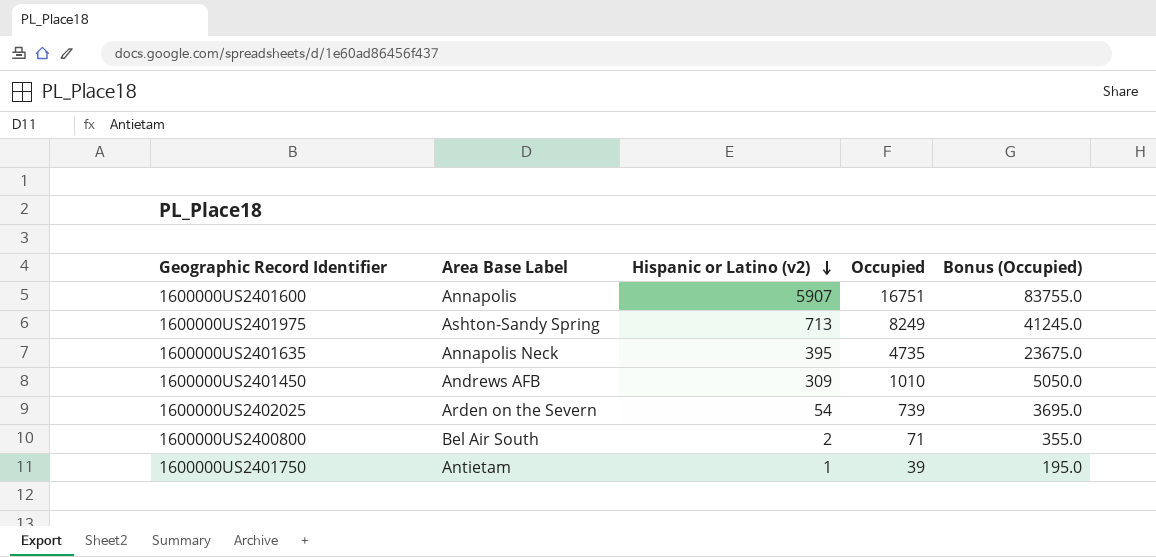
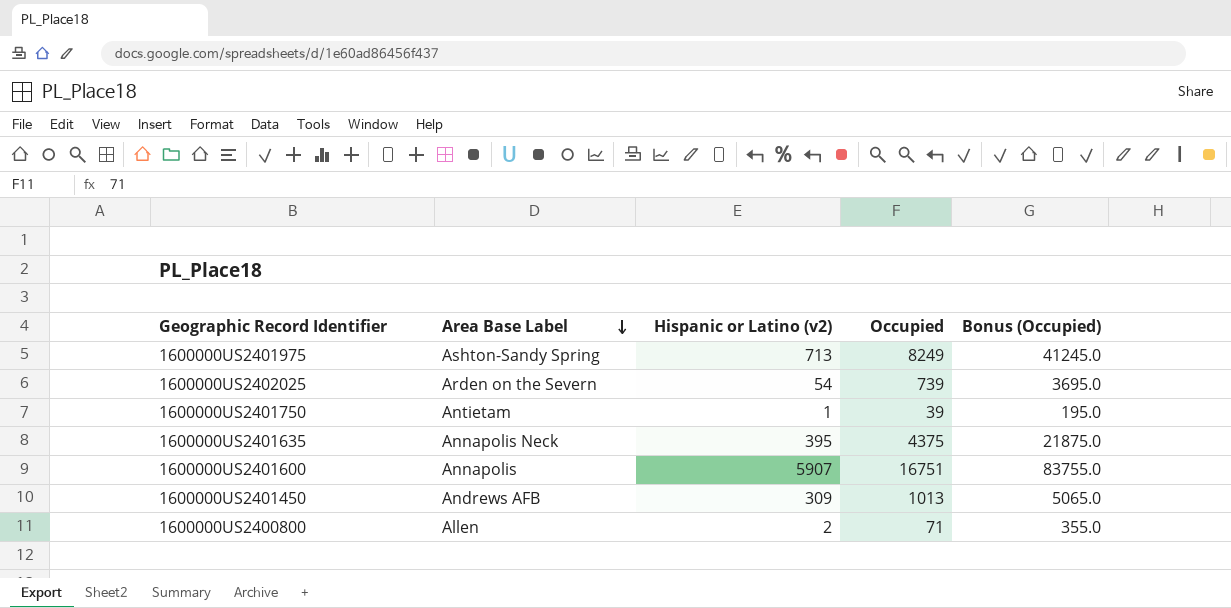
row order: Hispanic or Latino (v2) descending -> Area Base Label descending
1600000US2401635 | Occupied: 4735 -> 4375
1600000US2401635 | Bonus (Occupied): 23675.0 -> 21875.0
1600000US2401450 | Occupied: 1010 -> 1013
1600000US2401450 | Bonus (Occupied): 5050.0 -> 5065.0
1600000US2400800 | Area Base Label: Bel Air South -> Allen

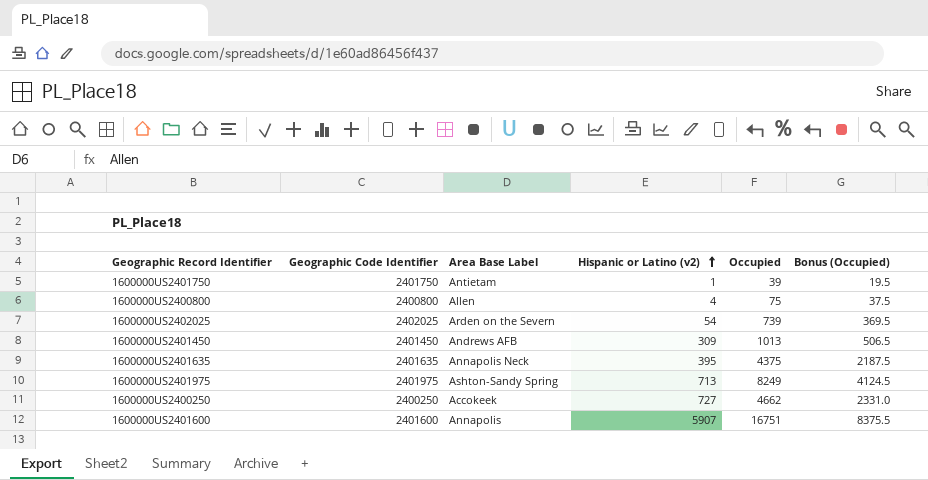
row order: Area Base Label descending -> Hispanic or Latino (v2) ascending
column Geographic Code Identifier | position: none -> 2
column Bonus (Occupied) | formula: [Occupied] * 5 -> [Occupied] * 0.5
1600000US2400800 | Hispanic or Latino (v2): 2 -> 4
1600000US2400800 | Occupied: 71 -> 75
row 1600000US2400250: none -> 2400250 | Accokeek | 727 | 4662 | 2331.0

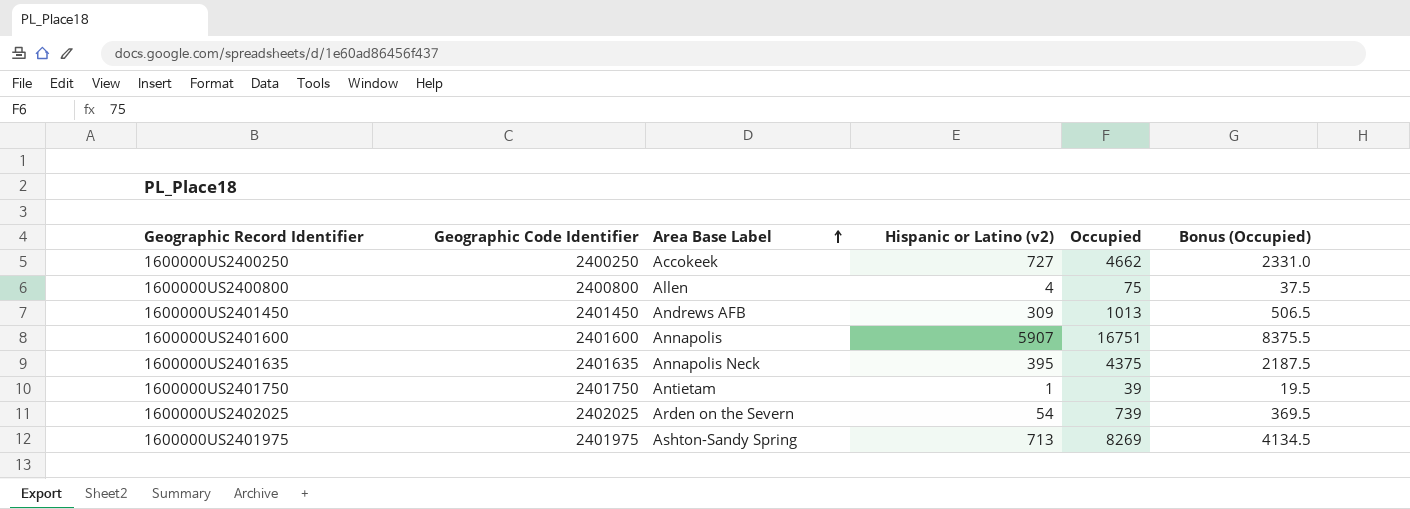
row order: Hispanic or Latino (v2) ascending -> Area Base Label ascending
1600000US2401975 | Occupied: 8249 -> 8269
1600000US2401975 | Bonus (Occupied): 4124.5 -> 4134.5

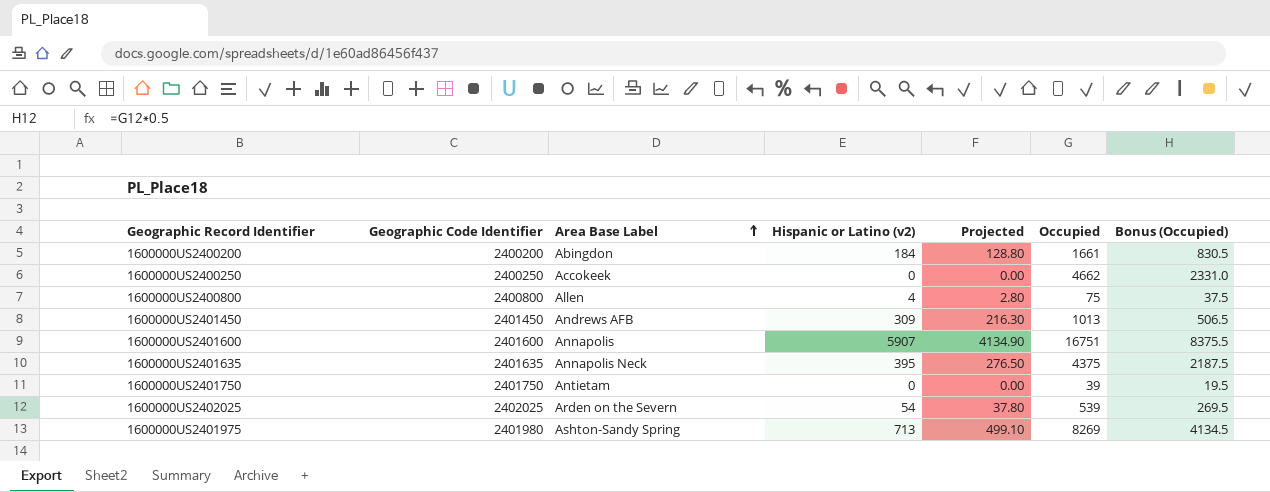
column Projected | formula: none -> [Hispanic or Latino (v2)] * 0.7
row 1600000US2400200: none -> 2400200 | Abingdon | 184 | 128.80 | 1661 | 830.5
1600000US2400250 | Hispanic or Latino (v2): 727 -> 0
1600000US2401750 | Hispanic or Latino (v2): 1 -> 0
1600000US2402025 | Occupied: 739 -> 539
1600000US2402025 | Bonus (Occupied): 369.5 -> 269.5
1600000US2401975 | Geographic Code Identifier: 2401975 -> 2401980

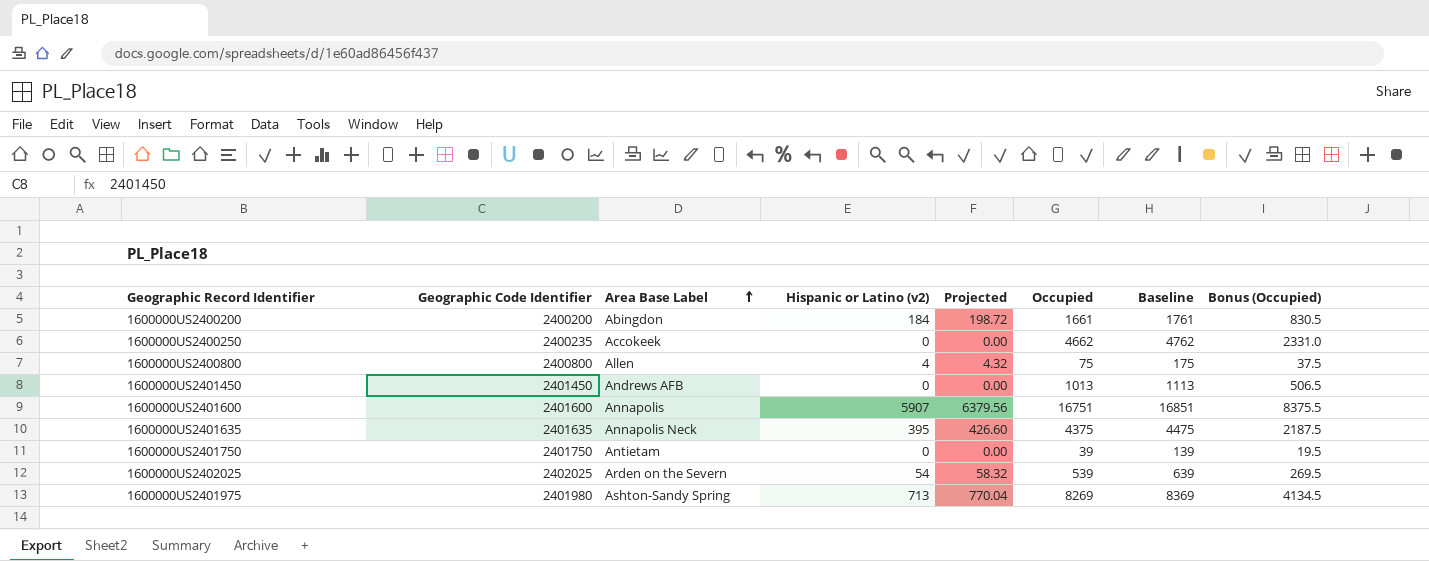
column Projected | formula: [Hispanic or Latino (v2)] * 0.7 -> [Hispanic or Latino (v2)] * 1.08
column Baseline | formula: none -> [Occupied] + 100
1600000US2400250 | Geographic Code Identifier: 2400250 -> 2400235
1600000US2401450 | Hispanic or Latino (v2): 309 -> 0

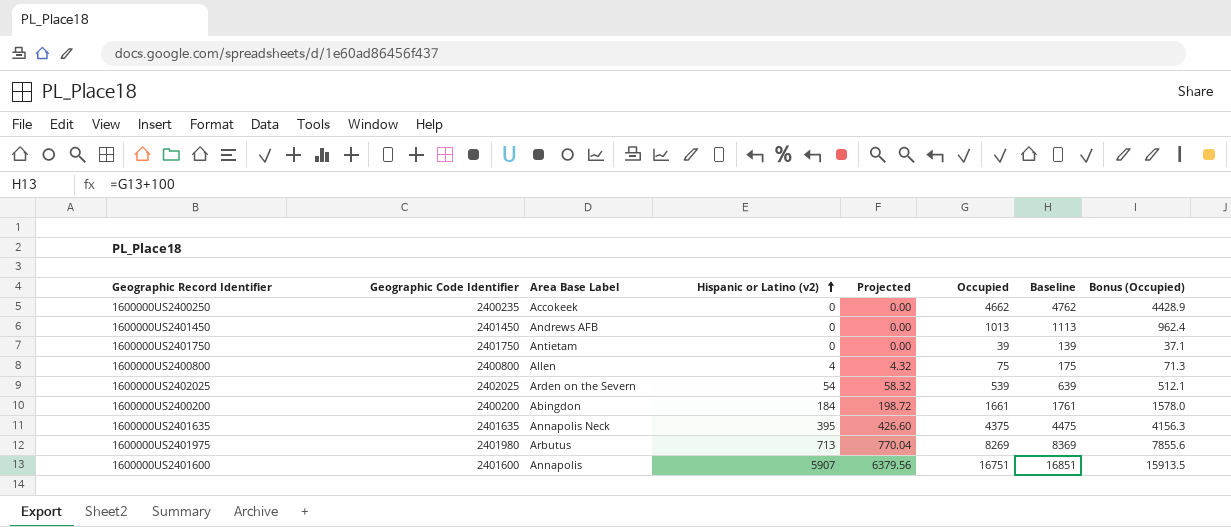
row order: Area Base Label ascending -> Hispanic or Latino (v2) ascending
column Bonus (Occupied) | formula: [Occupied] * 0.5 -> [Occupied] * 0.95
1600000US2401975 | Area Base Label: Ashton-Sandy Spring -> Arbutus

